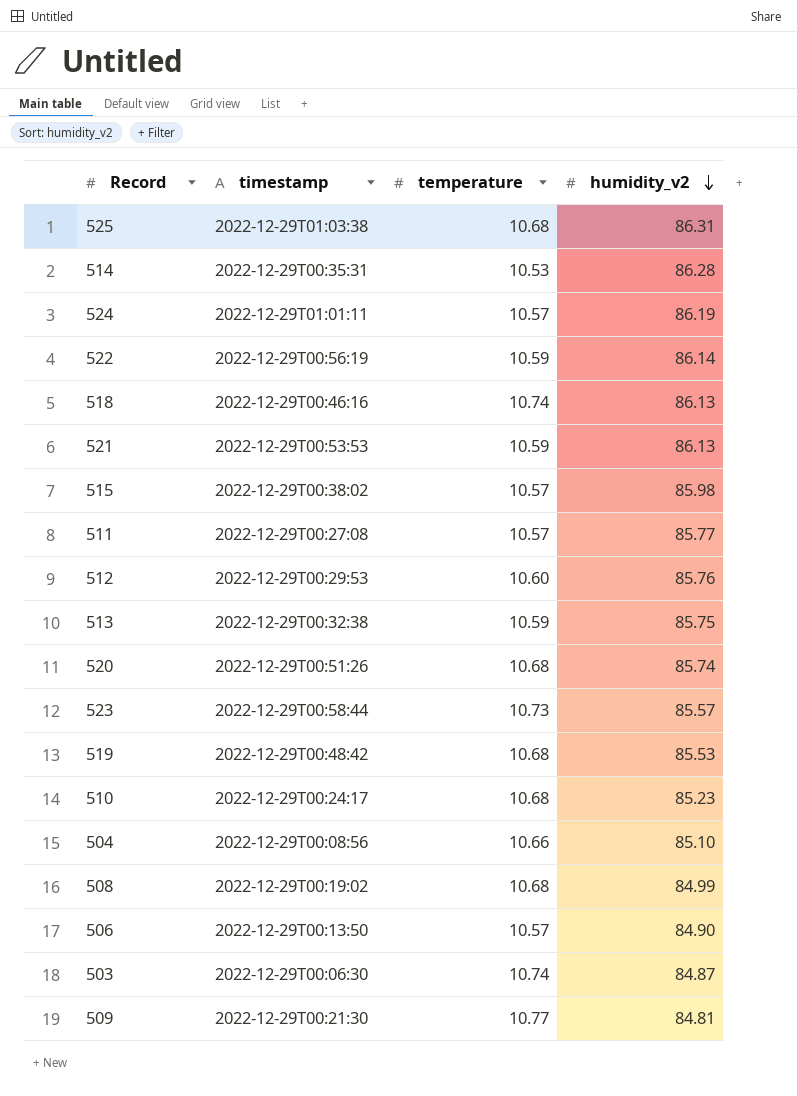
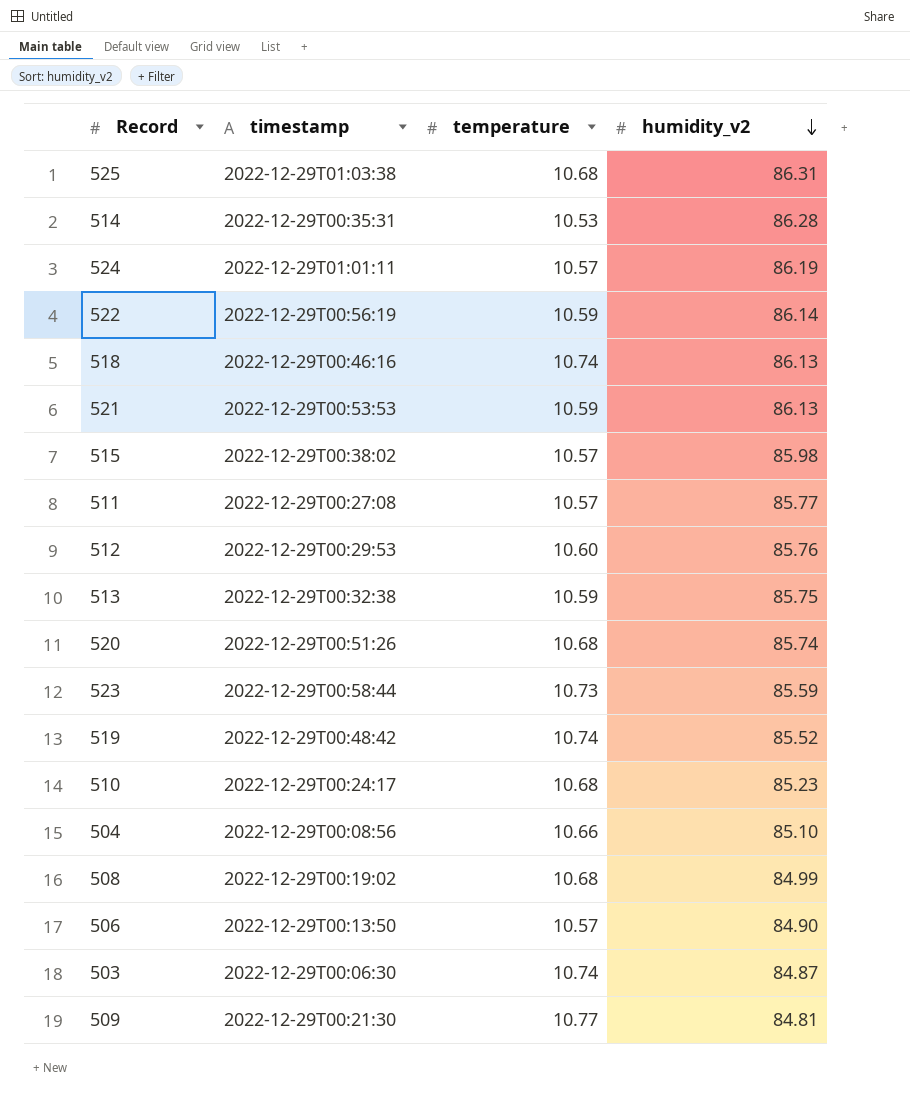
523 | humidity_v2: 85.57 -> 85.59
519 | temperature: 10.68 -> 10.74
519 | humidity_v2: 85.53 -> 85.52

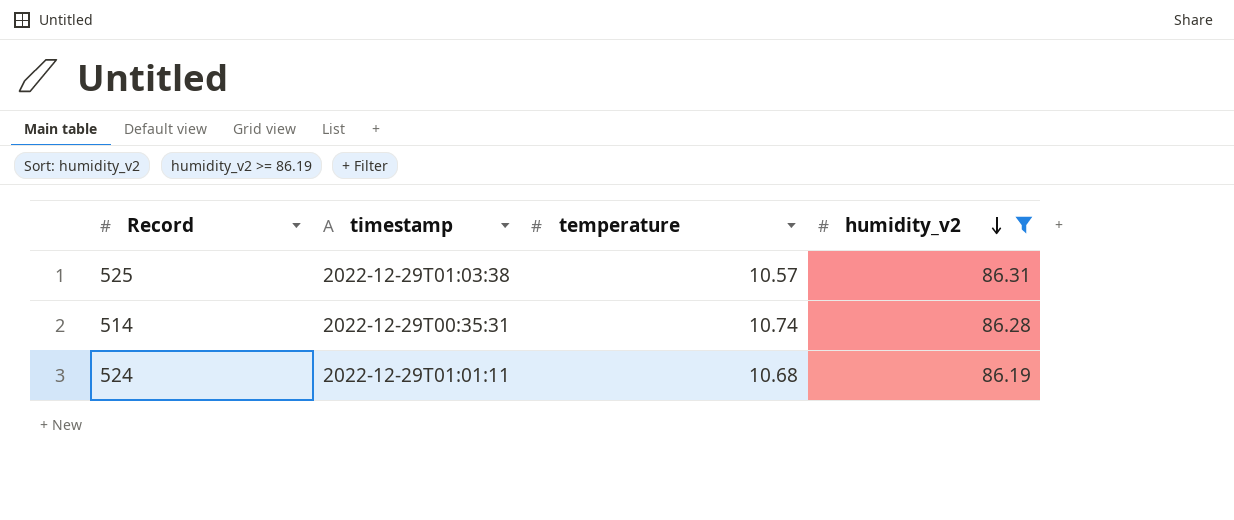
filter: none -> humidity_v2 >= 86.19
525 | temperature: 10.68 -> 10.57
514 | temperature: 10.53 -> 10.74
524 | temperature: 10.57 -> 10.68

